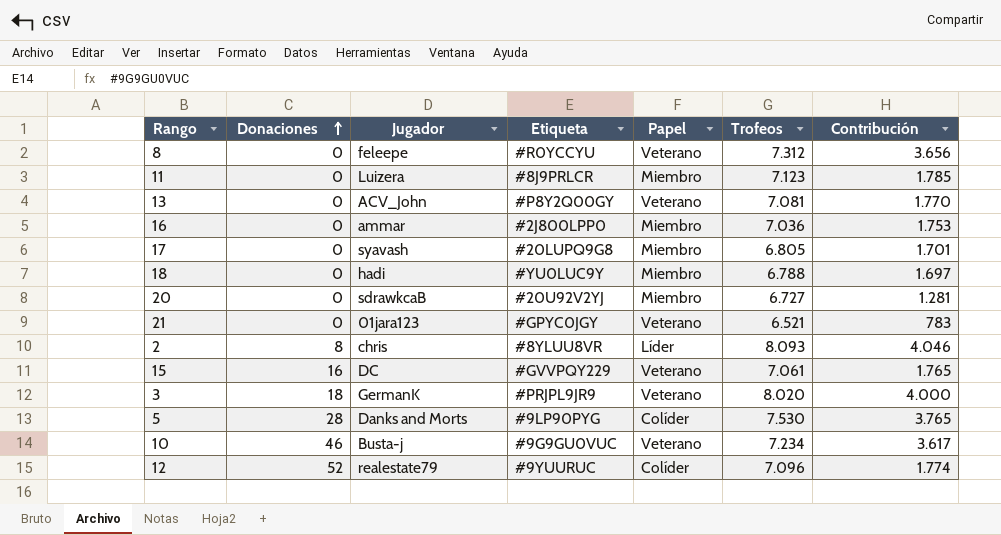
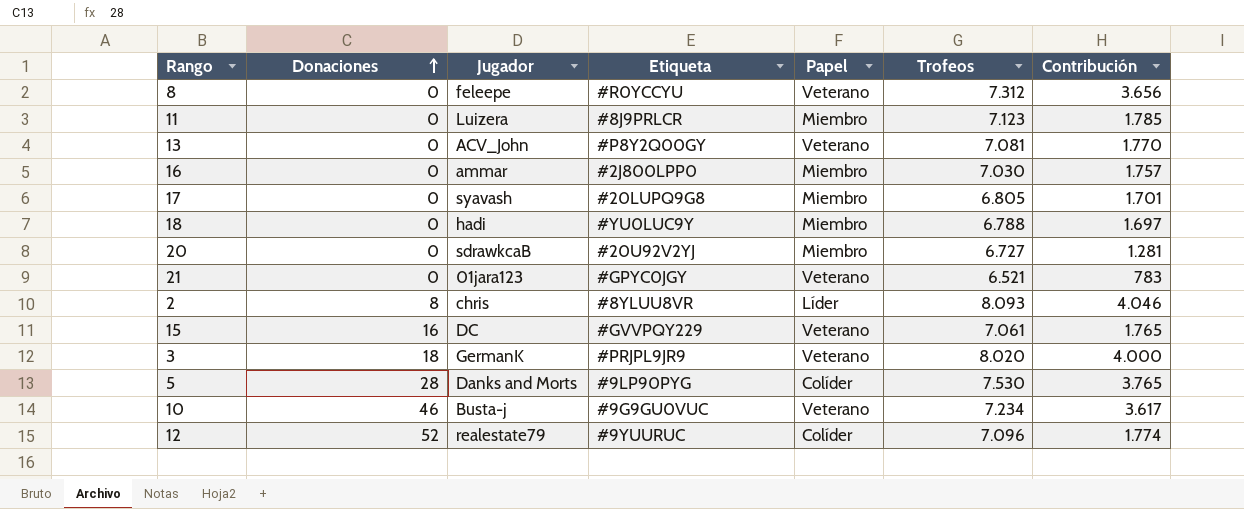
16 | Trofeos: 7.036 -> 7.030
16 | Contribución: 1.753 -> 1.757

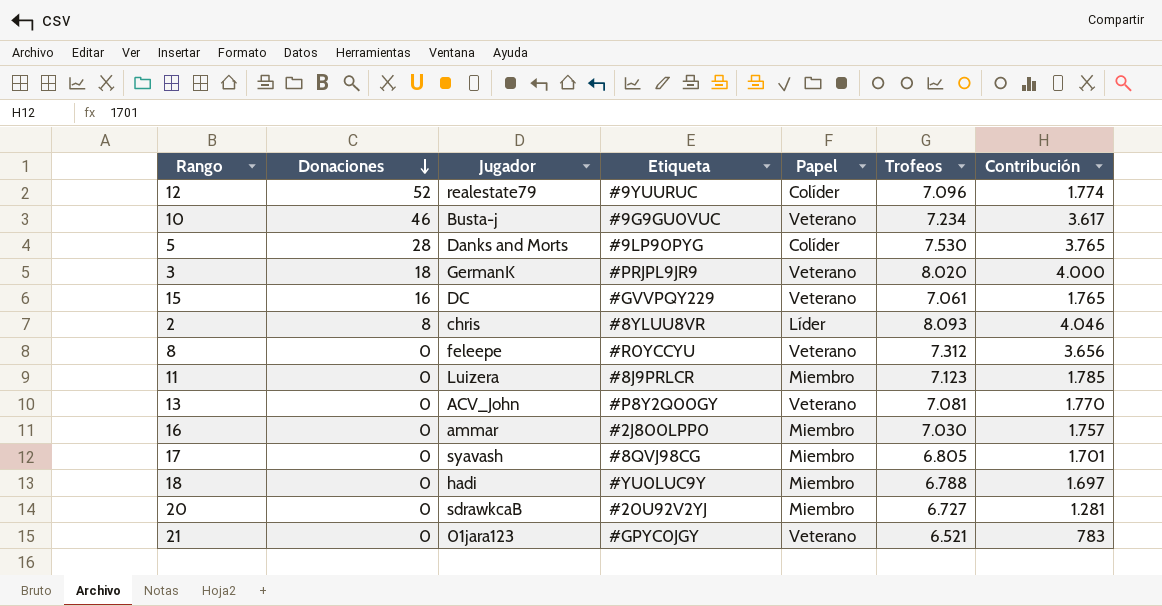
row order: Donaciones ascending -> Donaciones descending
17 | Etiqueta: #20LUPQ9G8 -> #8QVJ98CG

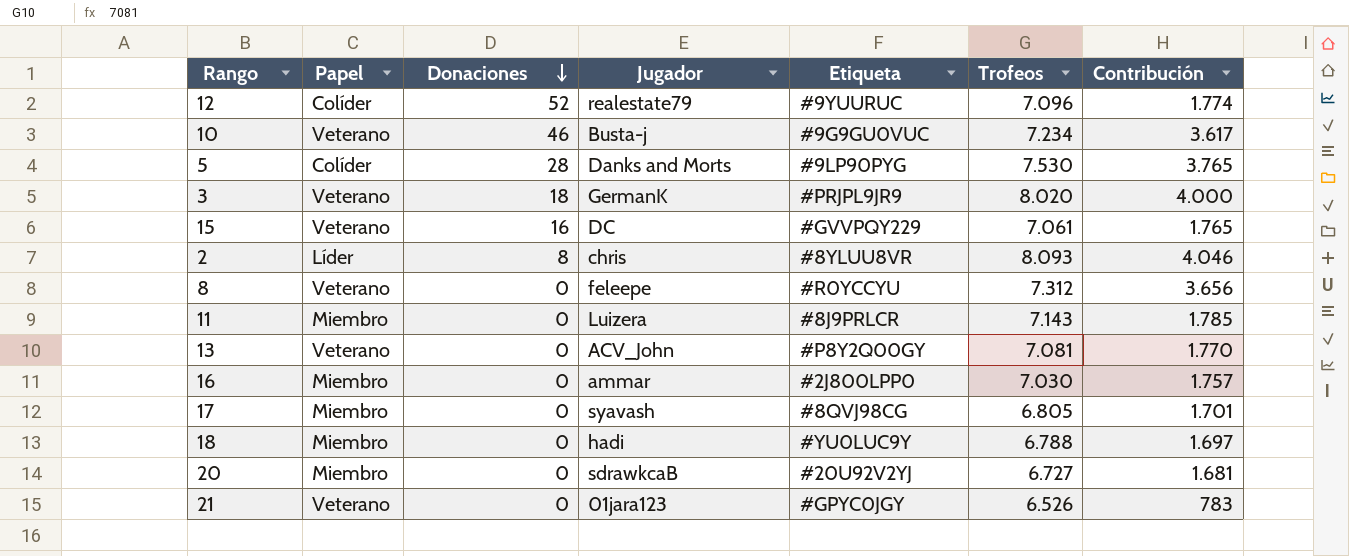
column Papel | position: 5 -> 2
11 | Trofeos: 7.123 -> 7.143
20 | Contribución: 1.281 -> 1.681
21 | Trofeos: 6.521 -> 6.526

